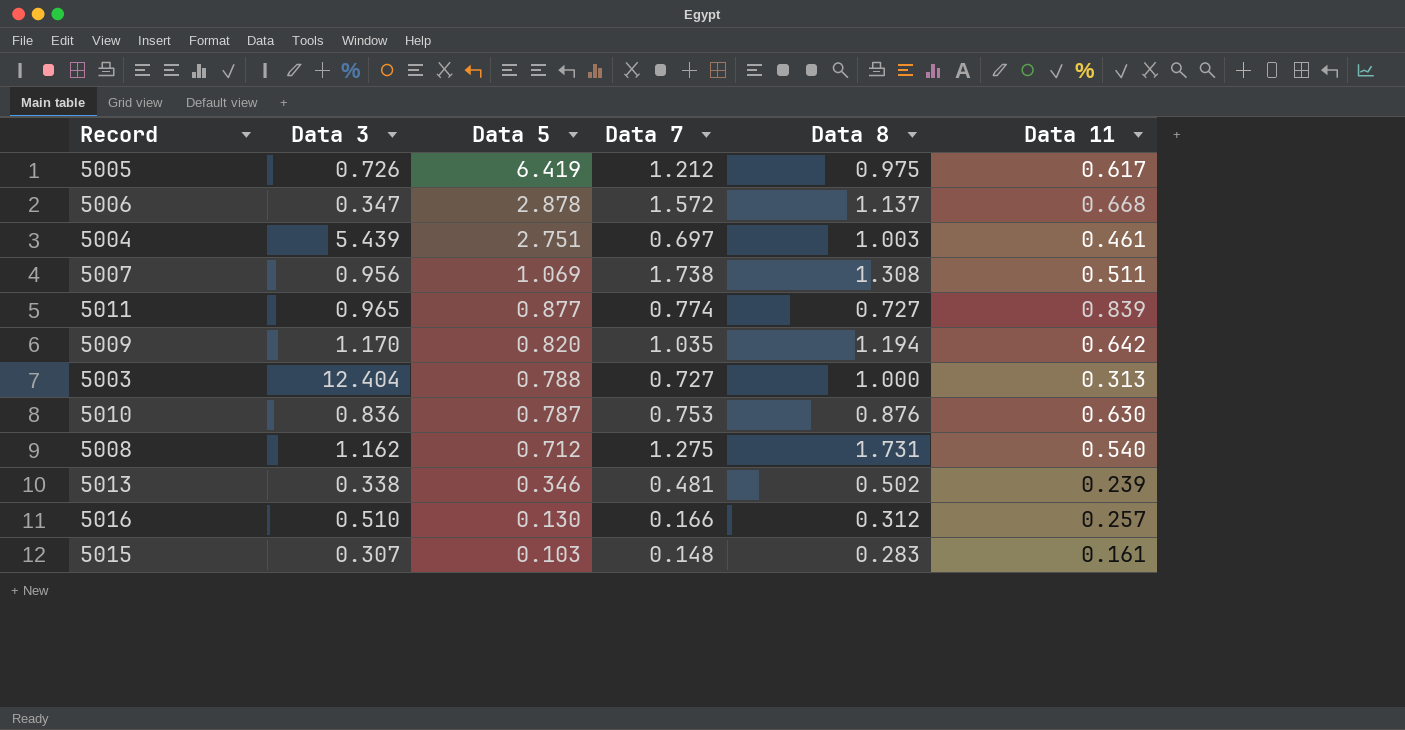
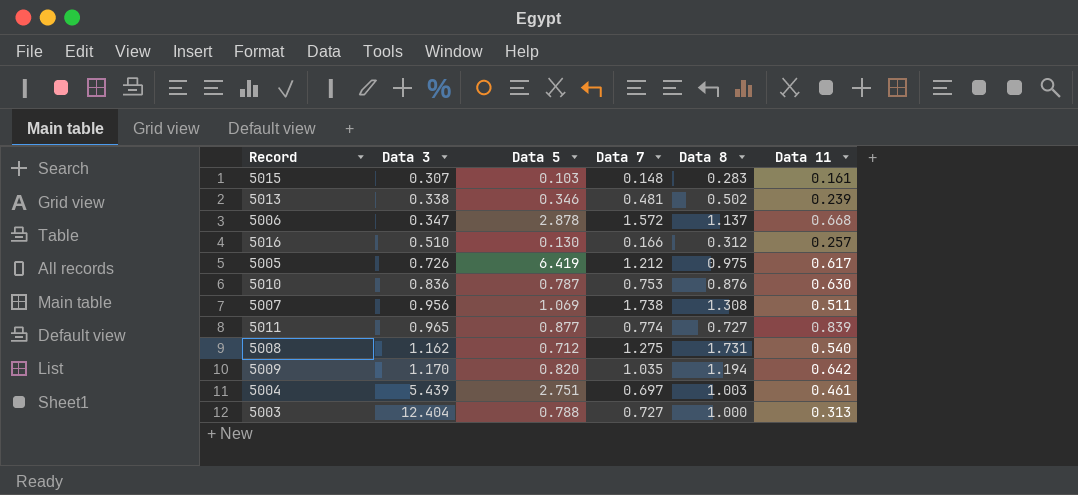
row order: Data 5 descending -> Data 3 ascending

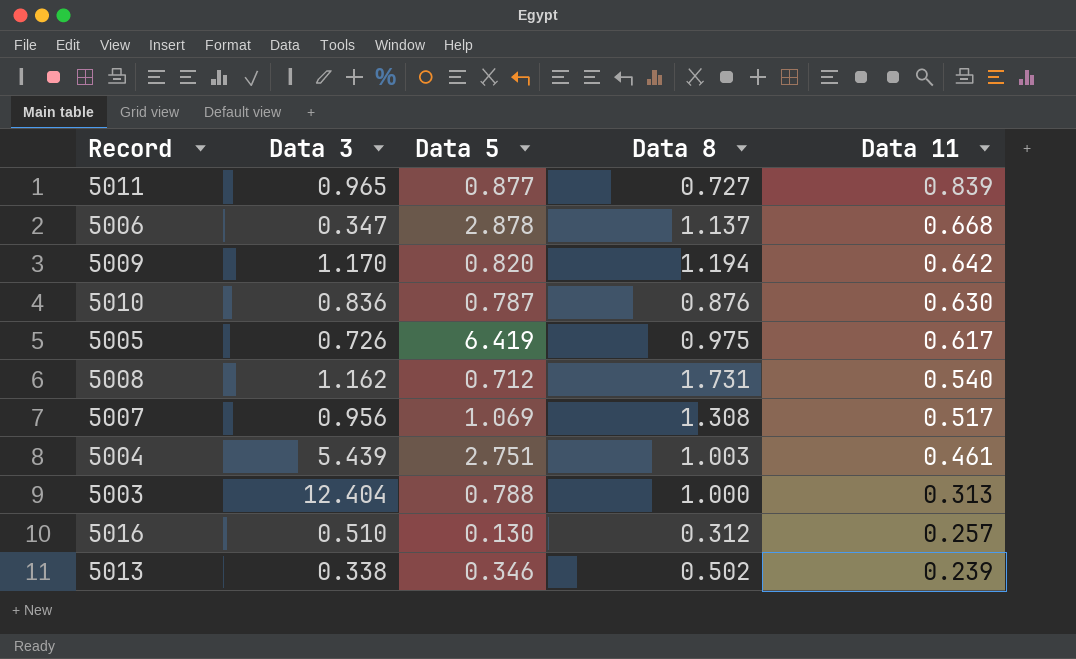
row order: Data 3 ascending -> Data 11 descending
column Data 7 | position: 4 -> none
row 5015: 0.307 | 0.103 | 0.148 | 0.283 | 0.161 -> none
5007 | Data 11: 0.511 -> 0.517

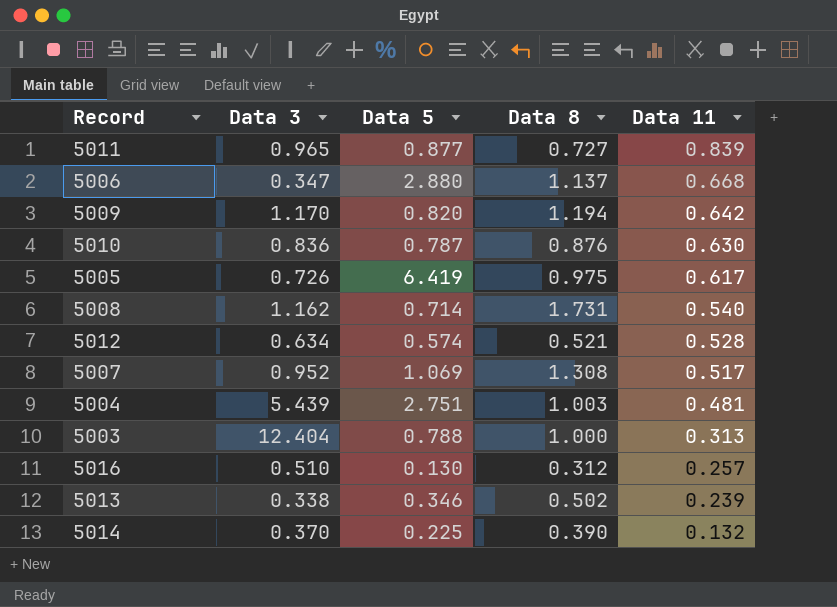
5006 | Data 5: 2.878 -> 2.880
5008 | Data 5: 0.712 -> 0.714
row 5012: none -> 0.634 | 0.574 | 0.521 | 0.528
5007 | Data 3: 0.956 -> 0.952
5004 | Data 11: 0.461 -> 0.481
row 5014: none -> 0.370 | 0.225 | 0.390 | 0.132

